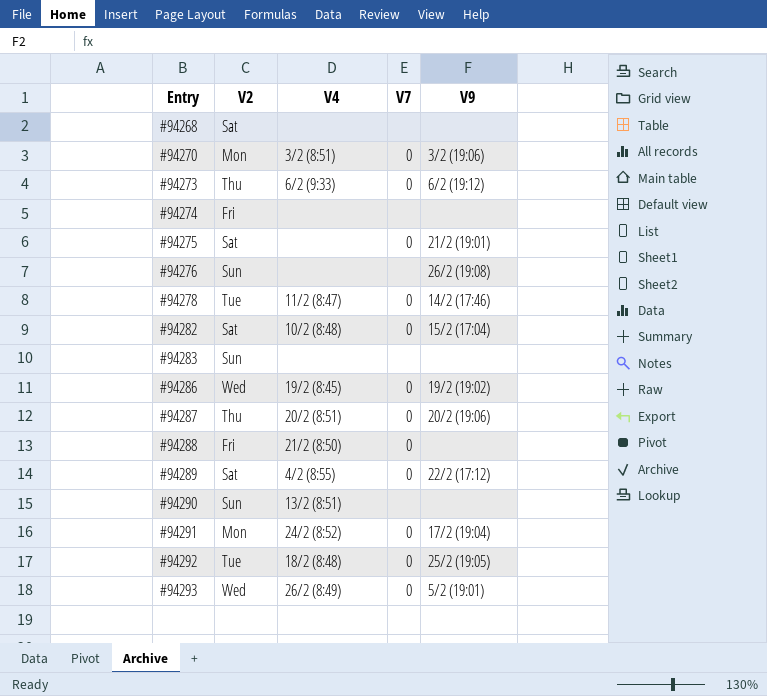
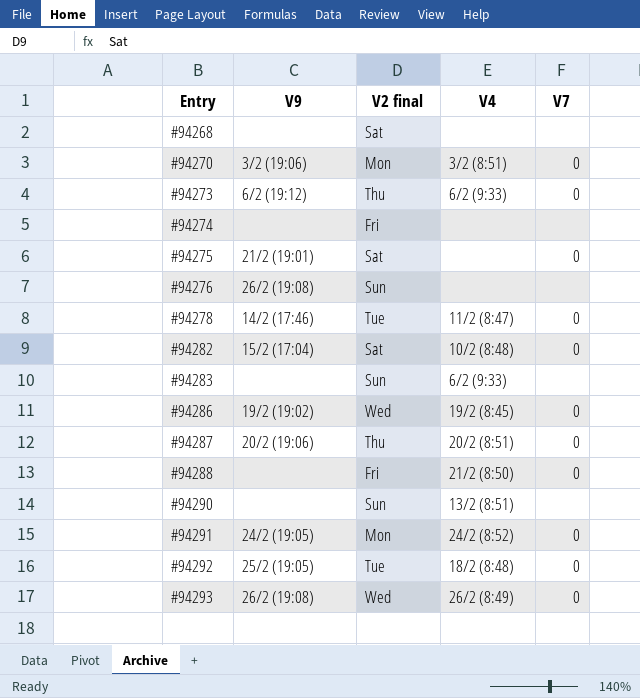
column V9 | position: 5 -> 2
column name: V2 -> V2 final
row #94289: Sat | 4/2 (8:55) | 0 | 22/2 (17:12) -> none
#94283 | V4: none -> 6/2 (9:33)
#94291 | V9: 17/2 (19:04) -> 24/2 (19:05)
#94293 | V9: 5/2 (19:01) -> 26/2 (19:08)

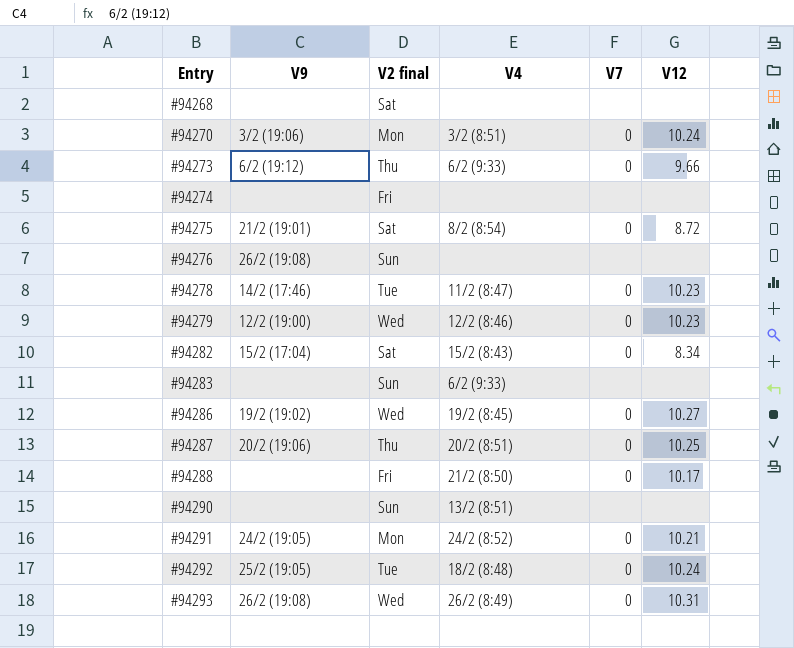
column V12 | position: none -> 6
#94275 | V4: none -> 8/2 (8:54)
row #94279: none -> 12/2 (19:00) | Wed | 12/2 (8:46) | 0 | 10.23
#94282 | V4: 10/2 (8:48) -> 15/2 (8:43)

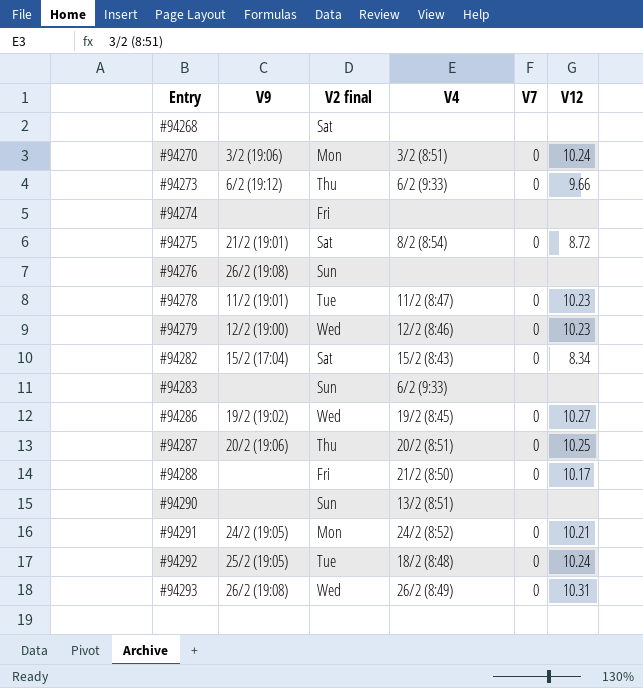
#94278 | V9: 14/2 (17:46) -> 11/2 (19:01)

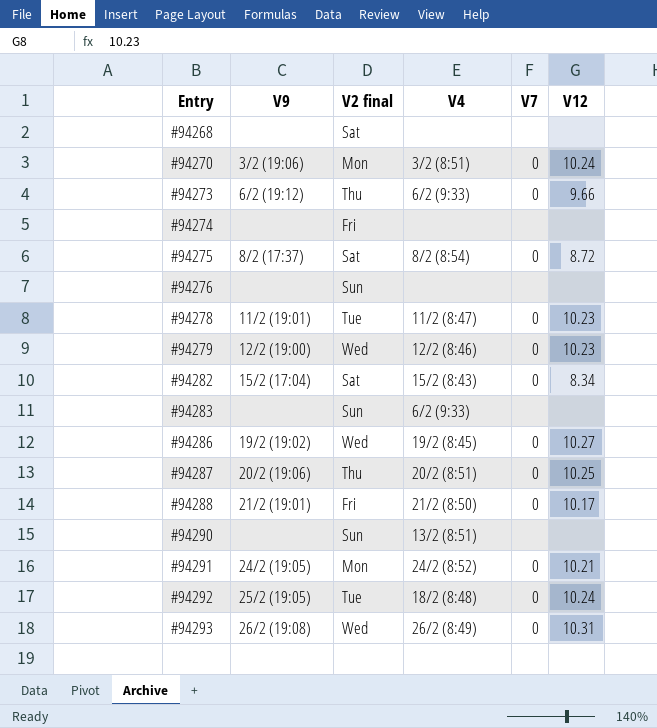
#94275 | V9: 21/2 (19:01) -> 8/2 (17:37)
#94276 | V9: 26/2 (19:08) -> none
#94288 | V9: none -> 21/2 (19:01)

